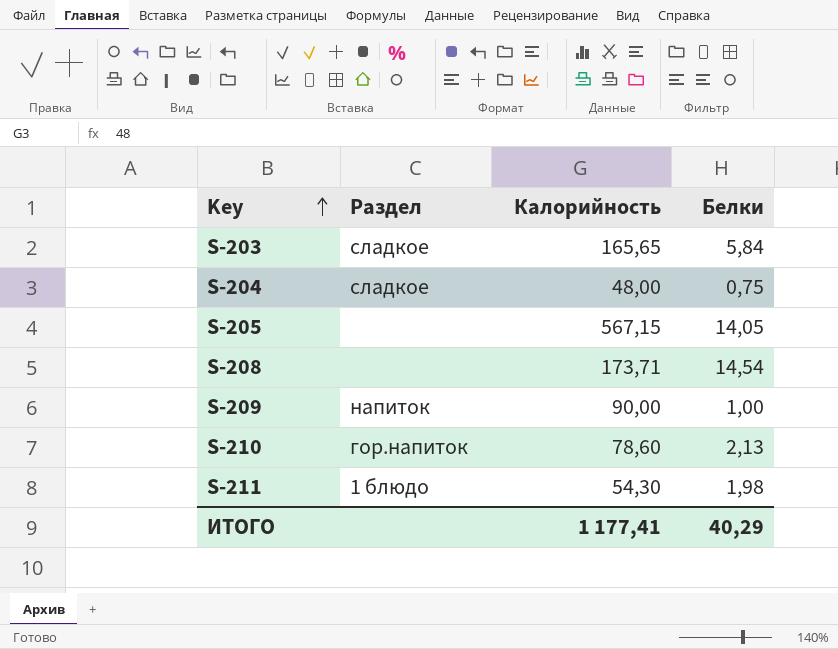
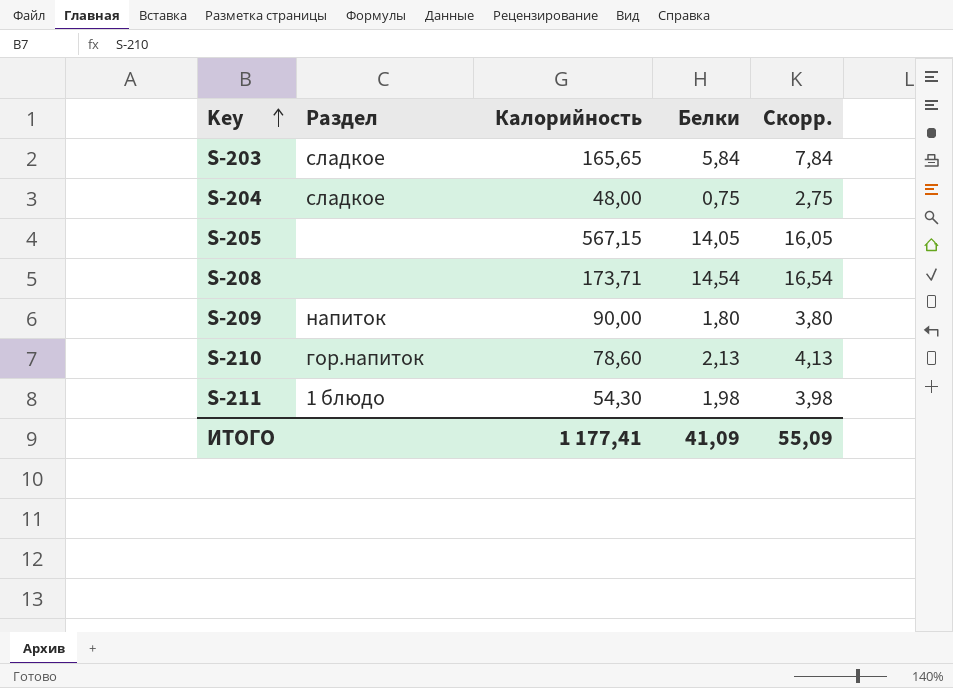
column Скорр. | formula: none -> [Белки] + 2
S-209 | Белки: 1,00 -> 1,80
ИТОГО | Белки: 40,29 -> 41,09

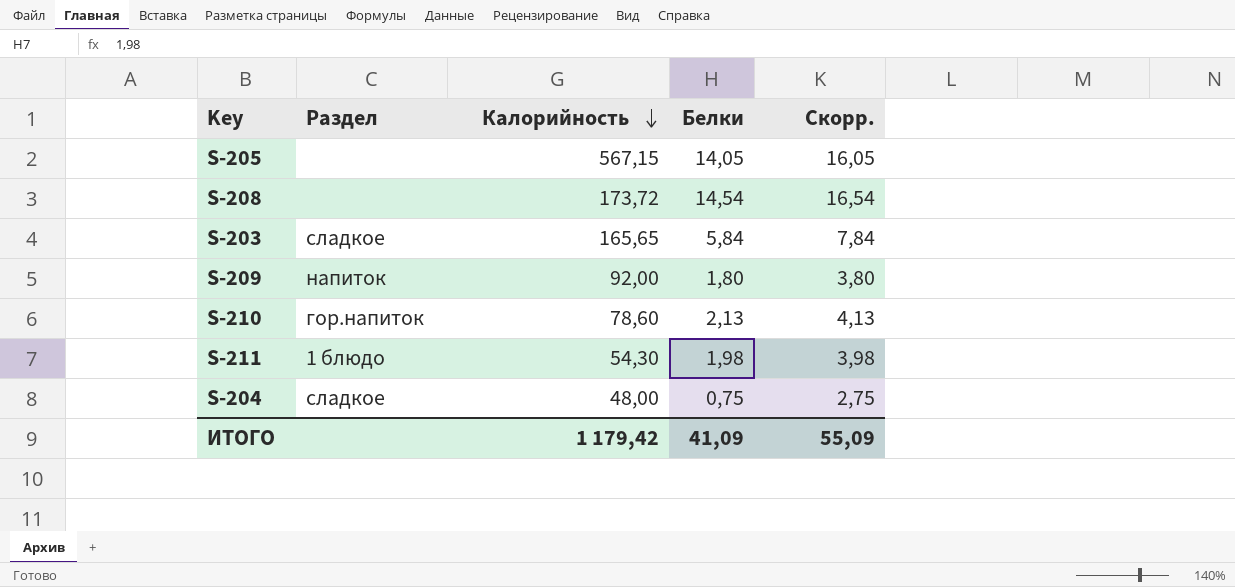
row order: Key ascending -> Калорийность descending
S-208 | Калорийность: 173,71 -> 173,72
S-209 | Калорийность: 90,00 -> 92,00
ИТОГО | Калорийность: 1 177,41 -> 1 179,42

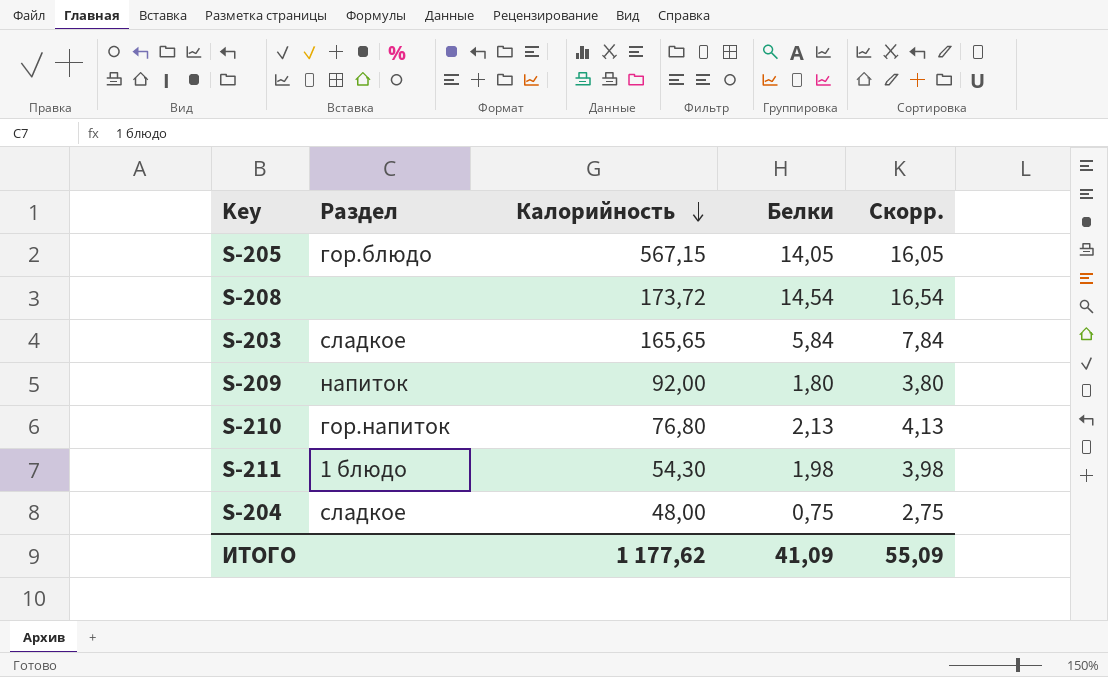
S-205 | Раздел: none -> гор.блюдо
S-210 | Калорийность: 78,60 -> 76,80
ИТОГО | Калорийность: 1 179,42 -> 1 177,62

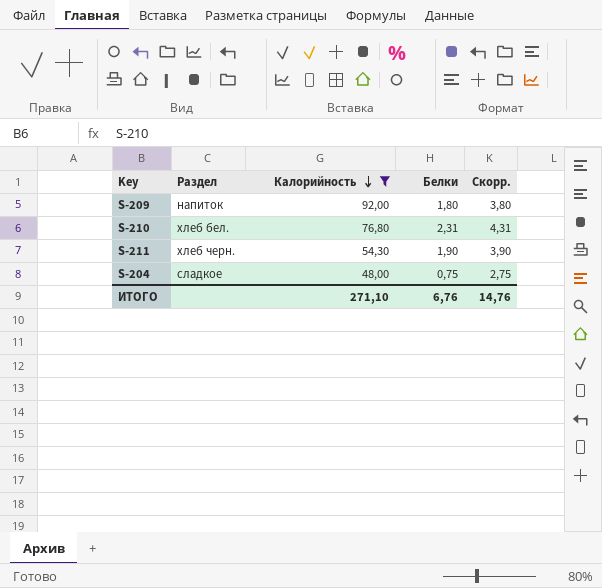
filter: none -> Калорийность <= 92,00
S-210 | Раздел: гор.напиток -> хлеб бел.
S-210 | Белки: 2,13 -> 2,31
S-210 | Скорр.: 4,13 -> 4,31
S-211 | Раздел: 1 блюдо -> хлеб черн.
S-211 | Белки: 1,98 -> 1,90
S-211 | Скорр.: 3,98 -> 3,90
ИТОГО | Калорийность: 1 177,62 -> 271,10
ИТОГО | Белки: 41,09 -> 6,76
ИТОГО | Скорр.: 55,09 -> 14,76

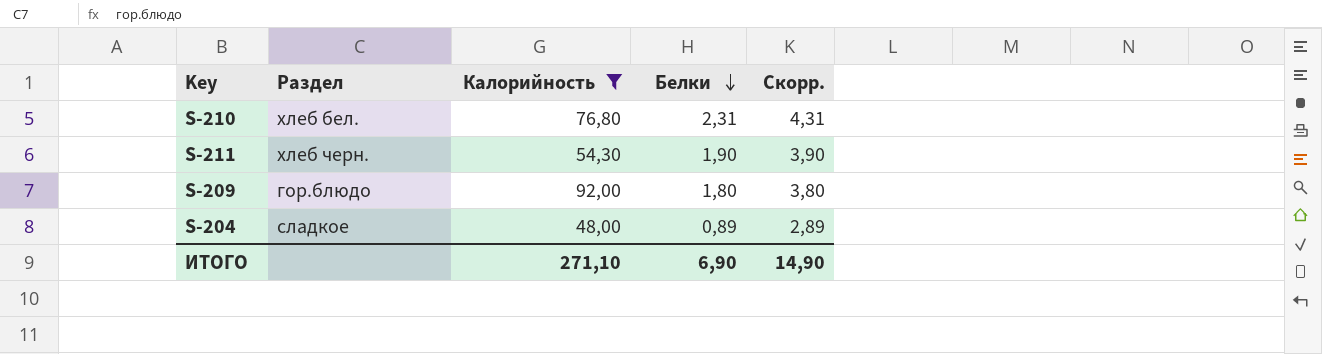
row order: Калорийность descending -> Белки descending
S-209 | Раздел: напиток -> гор.блюдо
S-204 | Белки: 0,75 -> 0,89
S-204 | Скорр.: 2,75 -> 2,89
ИТОГО | Белки: 6,76 -> 6,90
ИТОГО | Скорр.: 14,76 -> 14,90

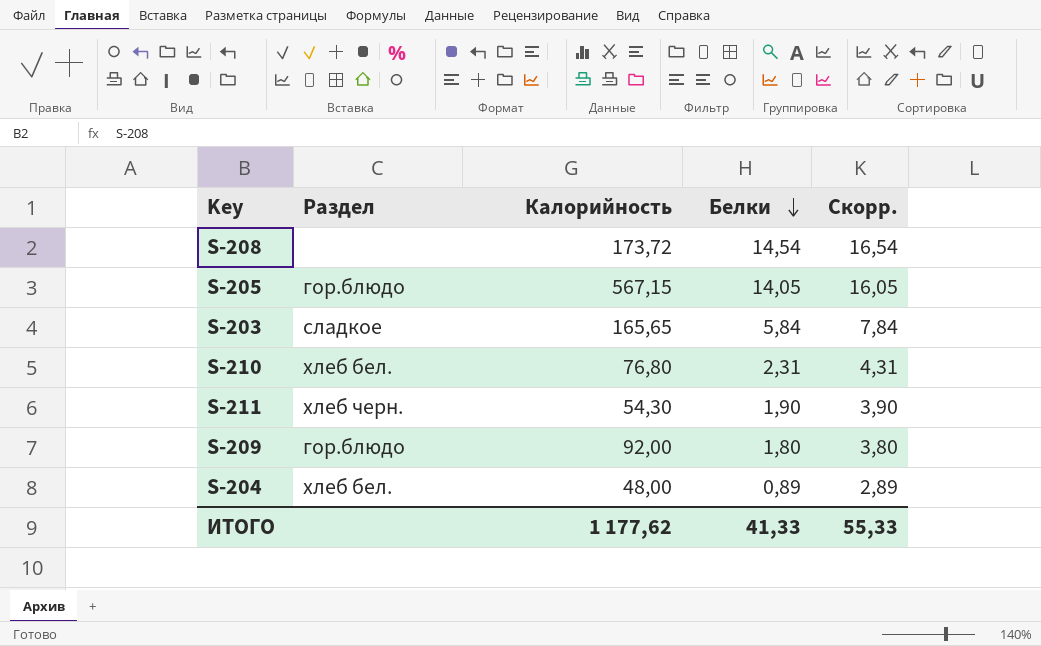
filter: Калорийность <= 92,00 -> none
S-204 | Раздел: сладкое -> хлеб бел.
ИТОГО | Калорийность: 271,10 -> 1 177,62
ИТОГО | Белки: 6,90 -> 41,33
ИТОГО | Скорр.: 14,90 -> 55,33

